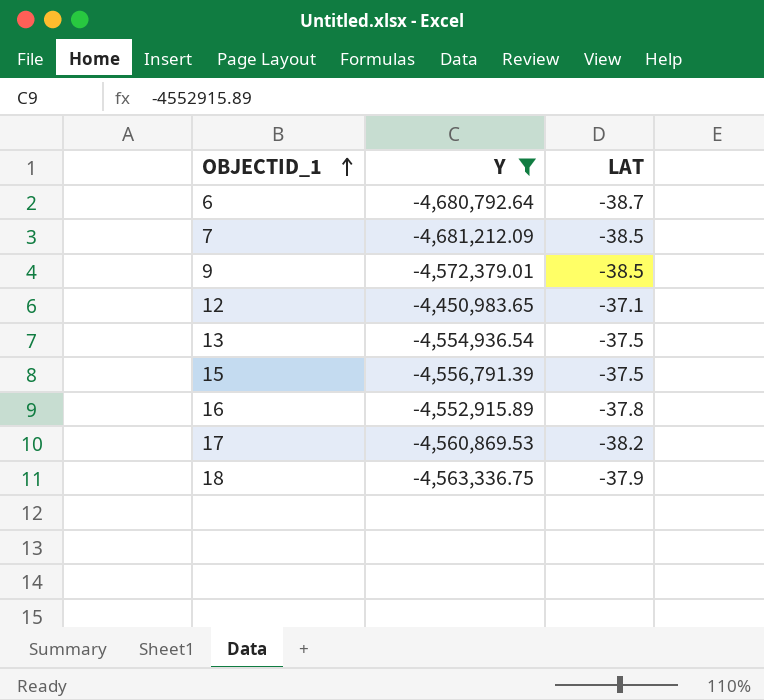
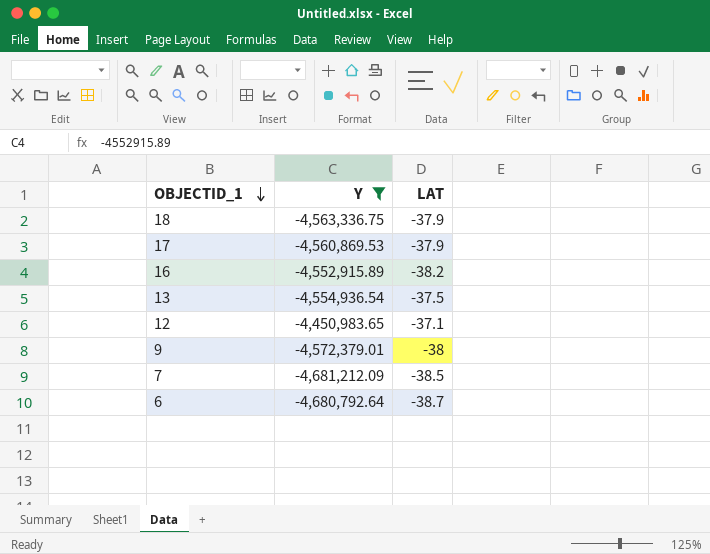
row order: OBJECTID_1 ascending -> OBJECTID_1 descending
row 15: -4,556,791.39 | -37.5 -> none
17 | LAT: -38.2 -> -37.9
16 | LAT: -37.8 -> -38.2
9 | LAT: -38.5 -> -38

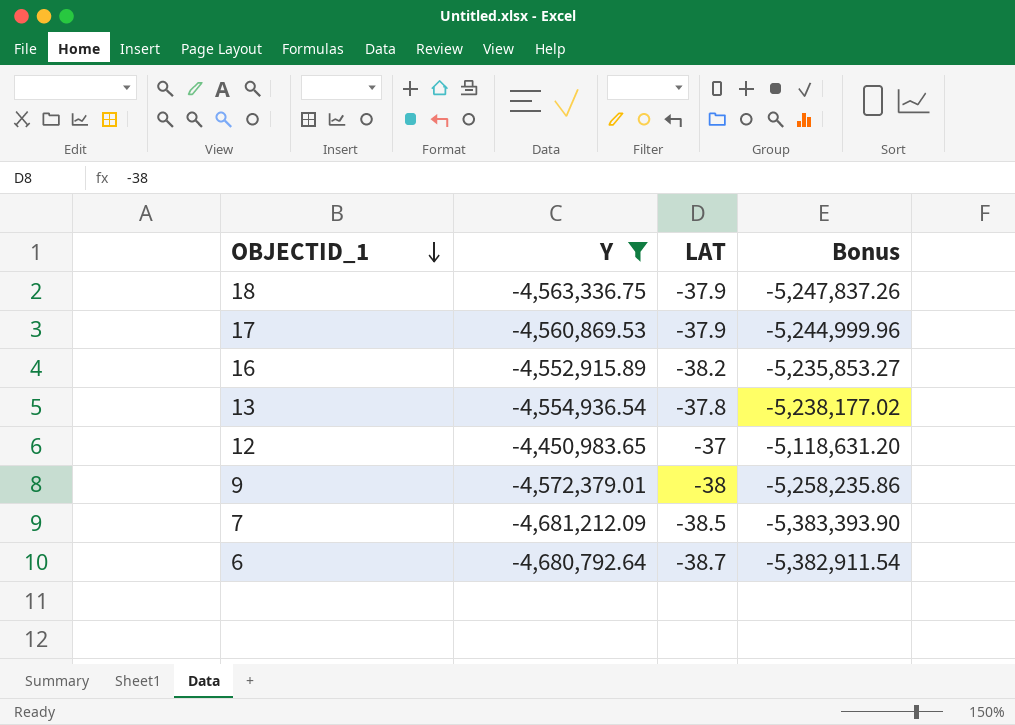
column Bonus | formula: none -> [Y] * 1.15
13 | LAT: -37.5 -> -37.8
12 | LAT: -37.1 -> -37

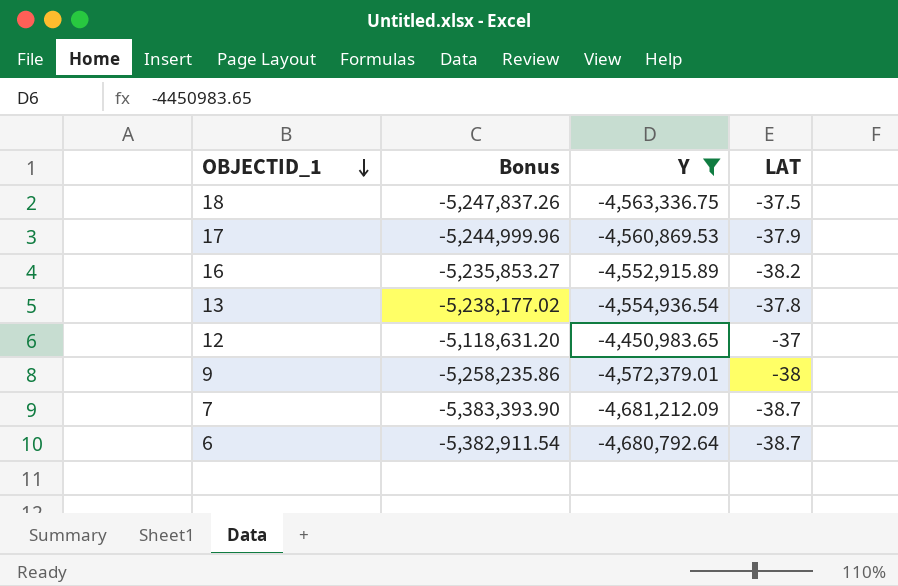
column Bonus | position: 4 -> 2
18 | LAT: -37.9 -> -37.5
7 | LAT: -38.5 -> -38.7

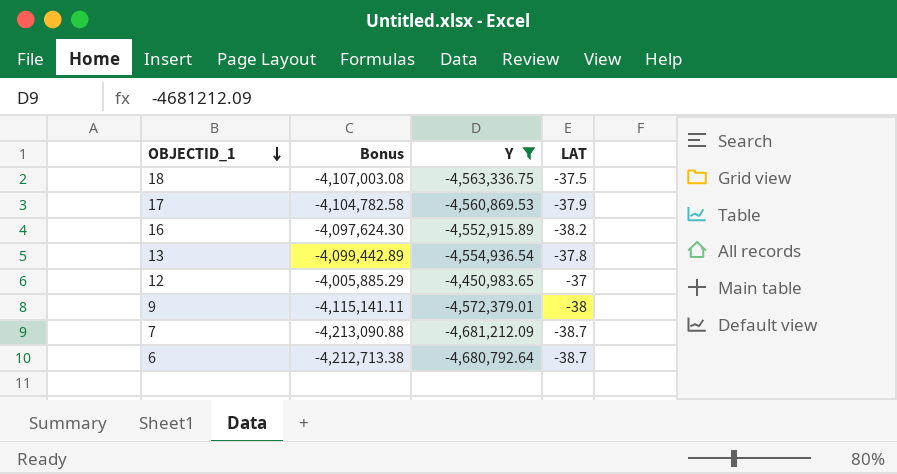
column Bonus | formula: [Y] * 1.15 -> [Y] * 0.9

